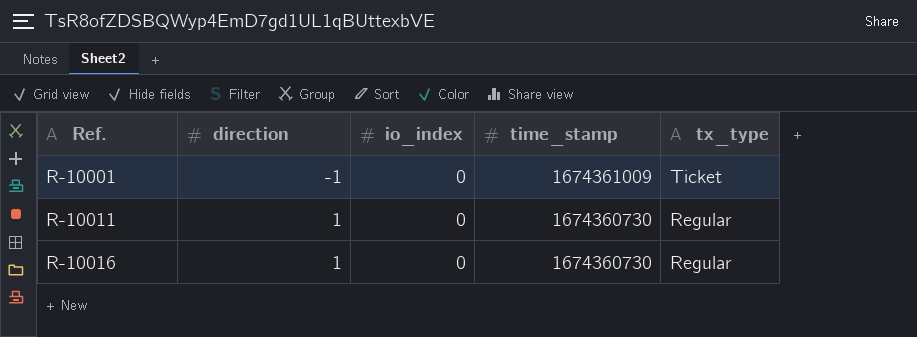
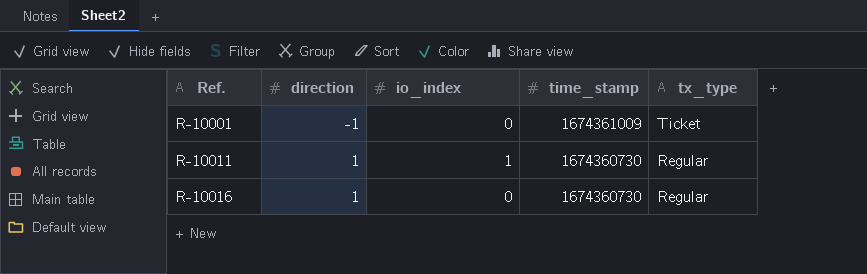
R-10011 | io_index: 0 -> 1

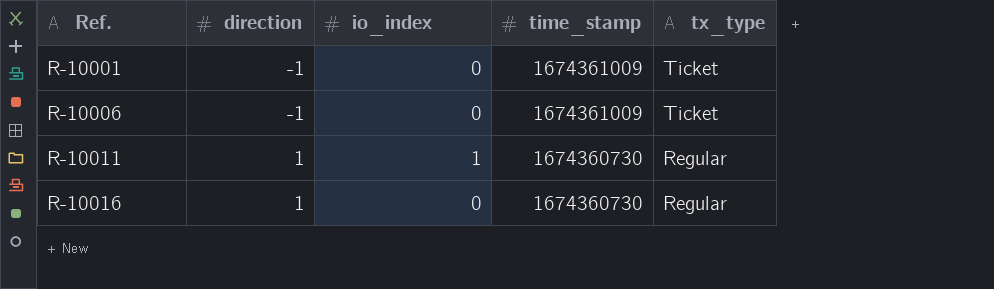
row R-10006: none -> -1 | 0 | 1674361009 | Ticket

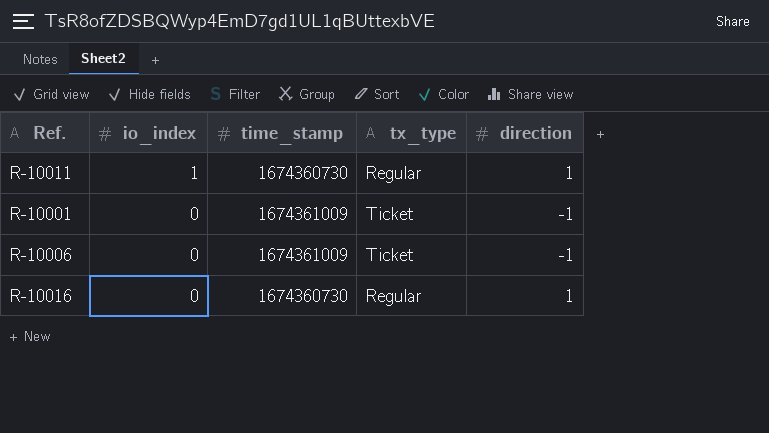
row order: Ref. ascending -> io_index descending
column direction | position: 2 -> 5

